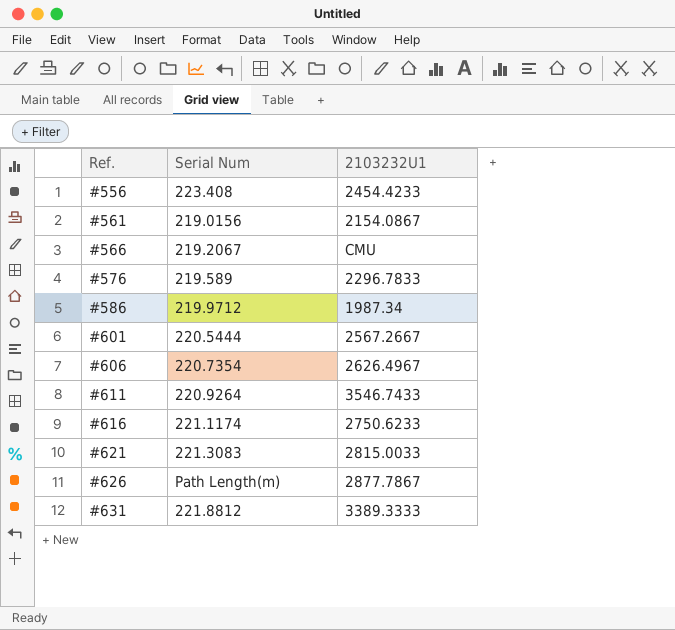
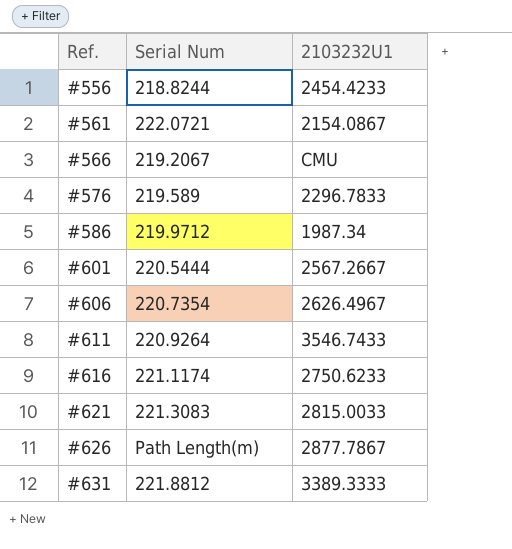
#556 | Serial Num: 223.408 -> 218.8244
#561 | Serial Num: 219.0156 -> 222.0721

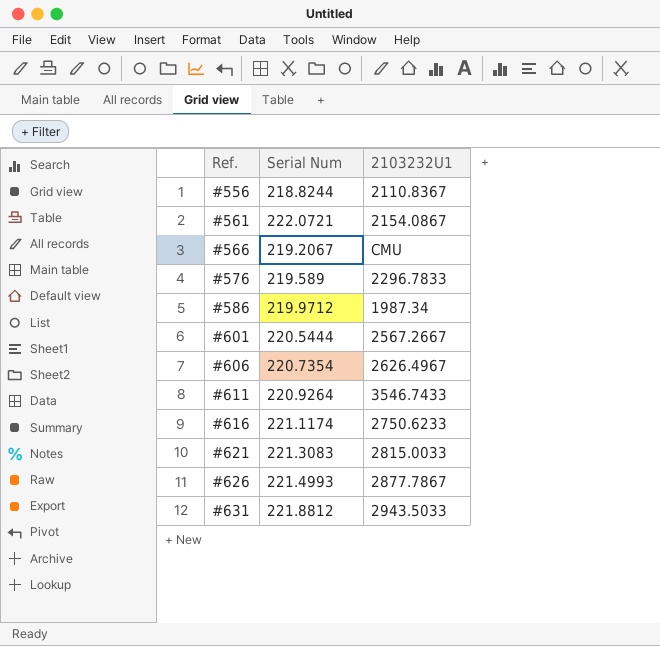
#556 | 2103232U1: 2454.4233 -> 2110.8367
#626 | Serial Num: Path Length(m) -> 221.4993
#631 | 2103232U1: 3389.3333 -> 2943.5033

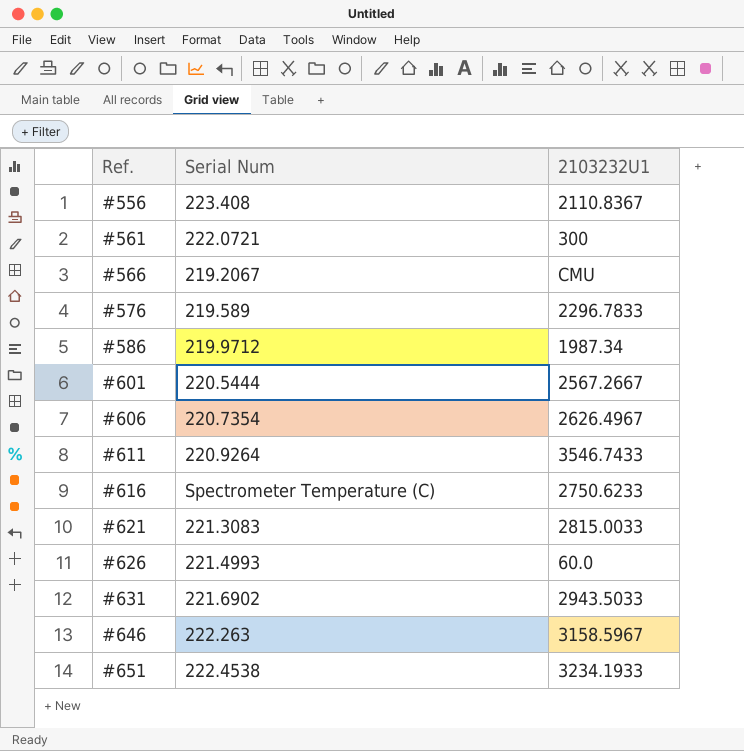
#556 | Serial Num: 218.8244 -> 223.408
#561 | 2103232U1: 2154.0867 -> 300
#616 | Serial Num: 221.1174 -> Spectrometer Temperature (C)
#626 | 2103232U1: 2877.7867 -> 60.0
#631 | Serial Num: 221.8812 -> 221.6902
row #646: none -> 222.263 | 3158.5967
row #651: none -> 222.4538 | 3234.1933

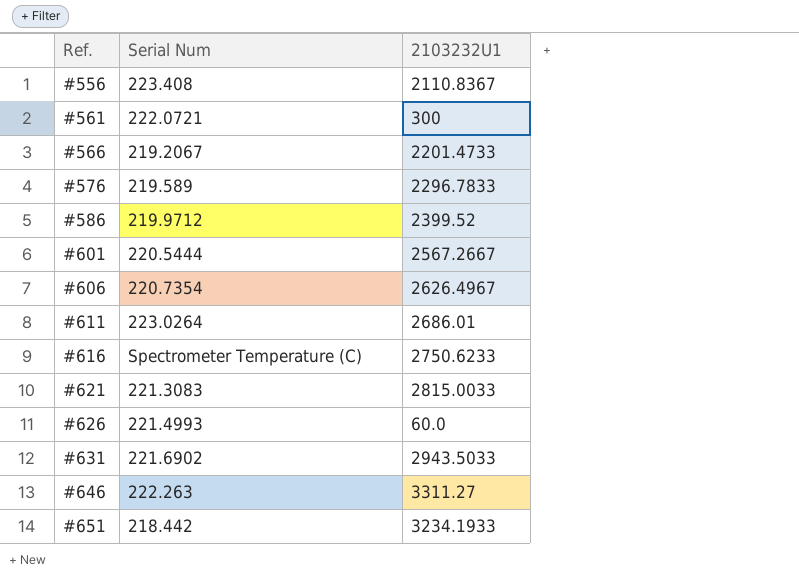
#566 | 2103232U1: CMU -> 2201.4733
#586 | 2103232U1: 1987.34 -> 2399.52
#611 | Serial Num: 220.9264 -> 223.0264
#611 | 2103232U1: 3546.7433 -> 2686.01
#646 | 2103232U1: 3158.5967 -> 3311.27
#651 | Serial Num: 222.4538 -> 218.442

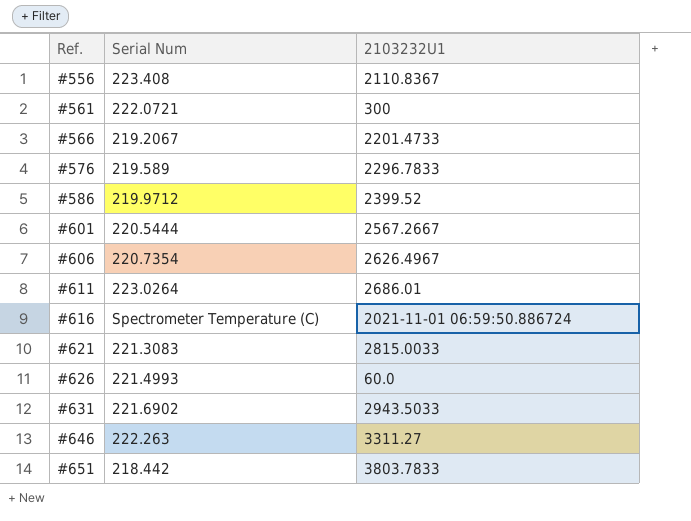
#616 | 2103232U1: 2750.6233 -> 2021-11-01 06:59:50.886724
#651 | 2103232U1: 3234.1933 -> 3803.7833

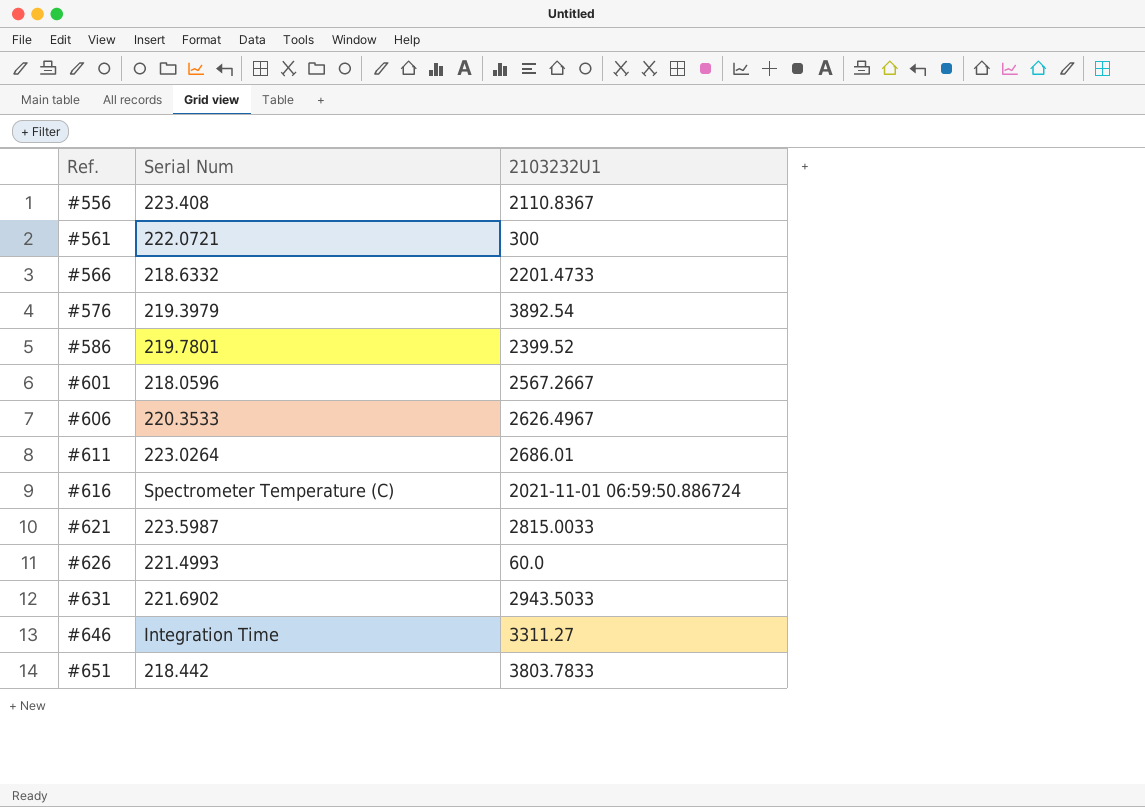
#566 | Serial Num: 219.2067 -> 218.6332
#576 | Serial Num: 219.589 -> 219.3979
#576 | 2103232U1: 2296.7833 -> 3892.54
#586 | Serial Num: 219.9712 -> 219.7801
#601 | Serial Num: 220.5444 -> 218.0596
#606 | Serial Num: 220.7354 -> 220.3533
#621 | Serial Num: 221.3083 -> 223.5987
#646 | Serial Num: 222.263 -> Integration Time

